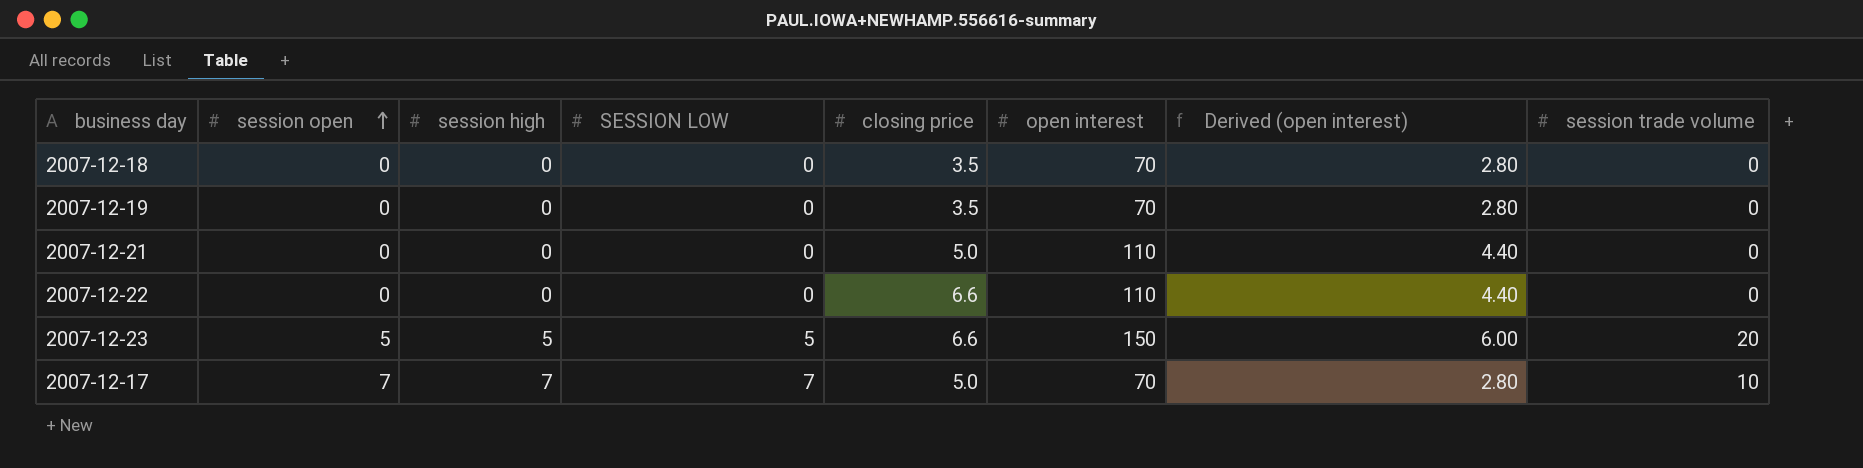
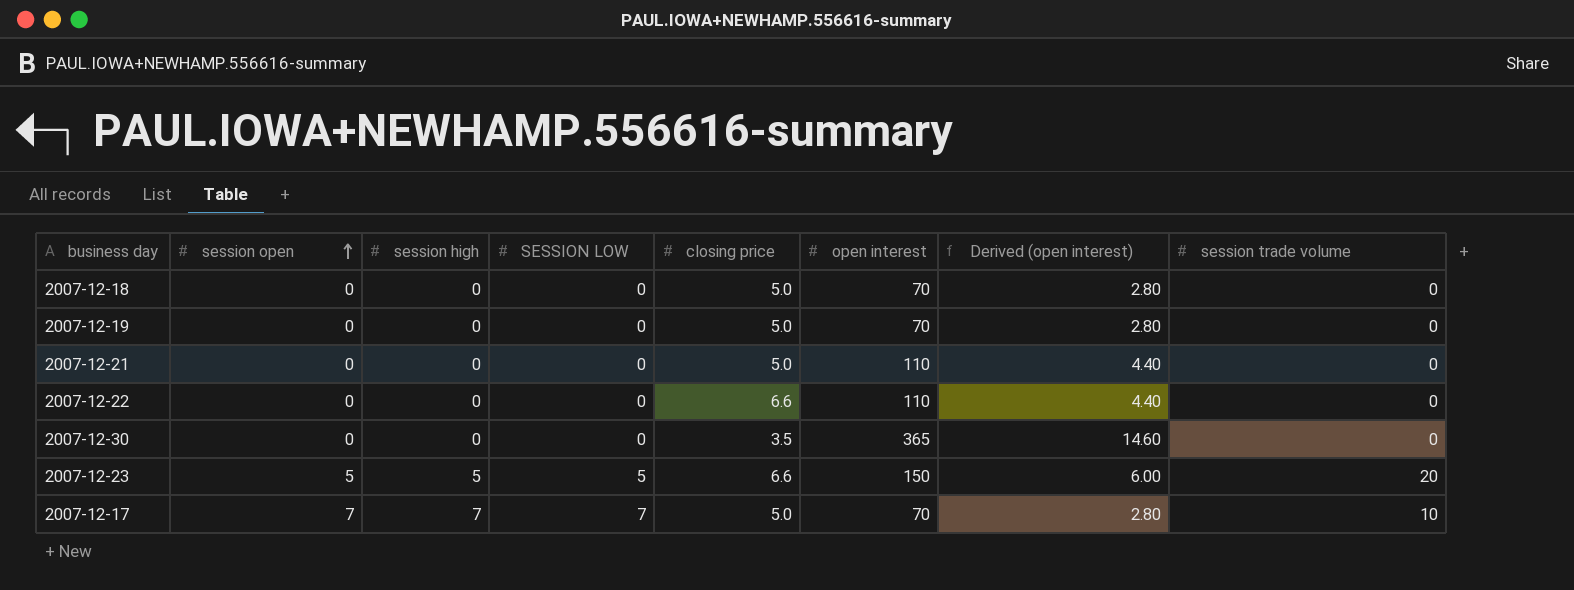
2007-12-18 | closing price: 3.5 -> 5.0
2007-12-19 | closing price: 3.5 -> 5.0
row 2007-12-30: none -> 0 | 0 | 0 | 3.5 | 365 | 14.60 | 0

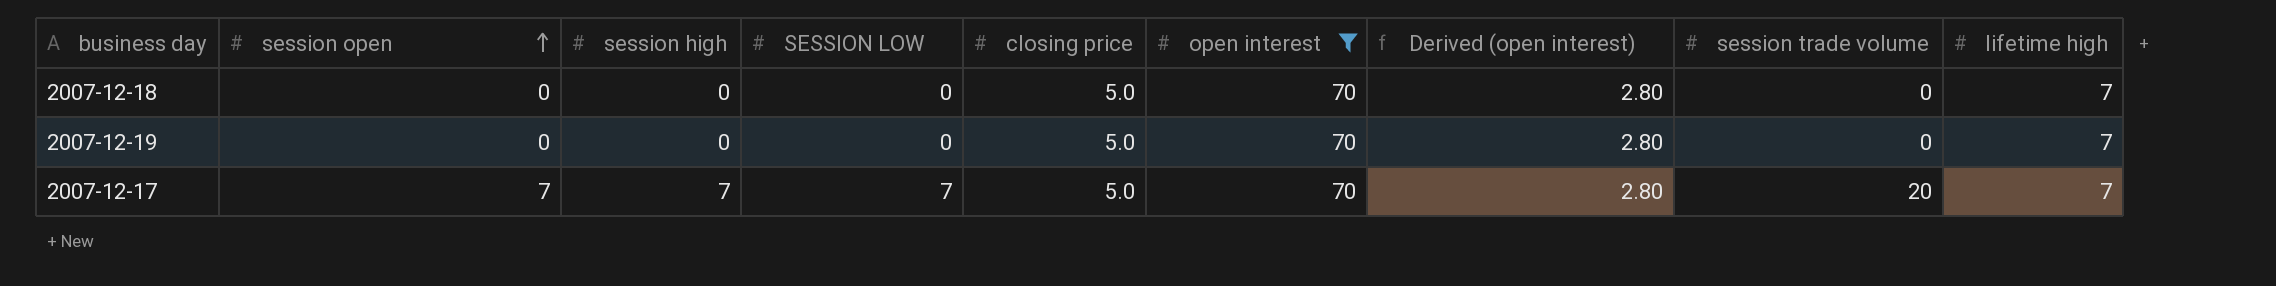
filter: none -> open interest = 70
column lifetime high | position: none -> 9
2007-12-17 | session trade volume: 10 -> 20

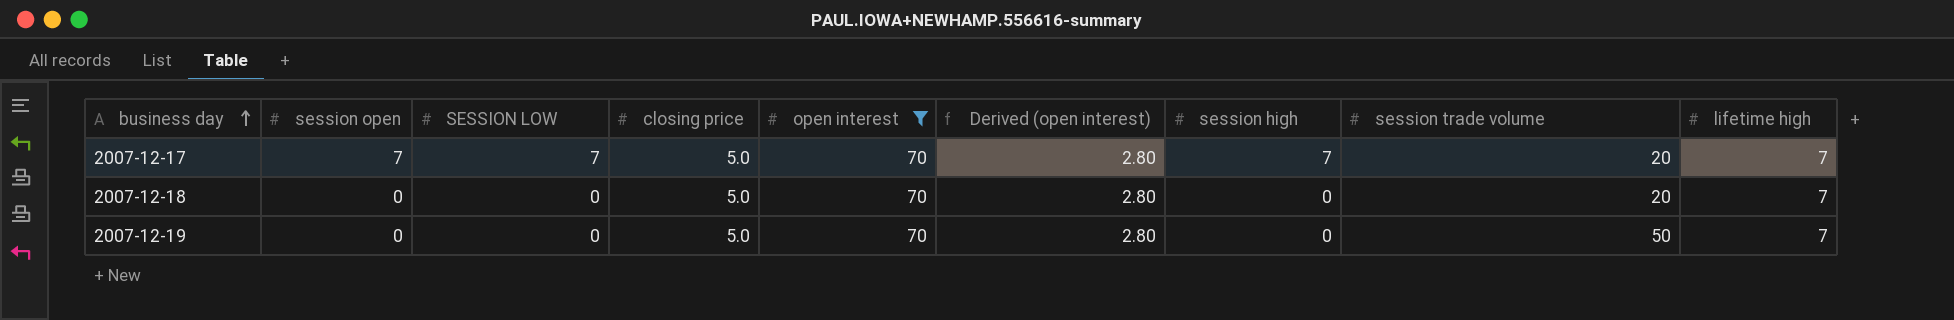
row order: session open ascending -> business day ascending
column session high | position: 3 -> 7
2007-12-18 | session trade volume: 0 -> 20
2007-12-19 | session trade volume: 0 -> 50

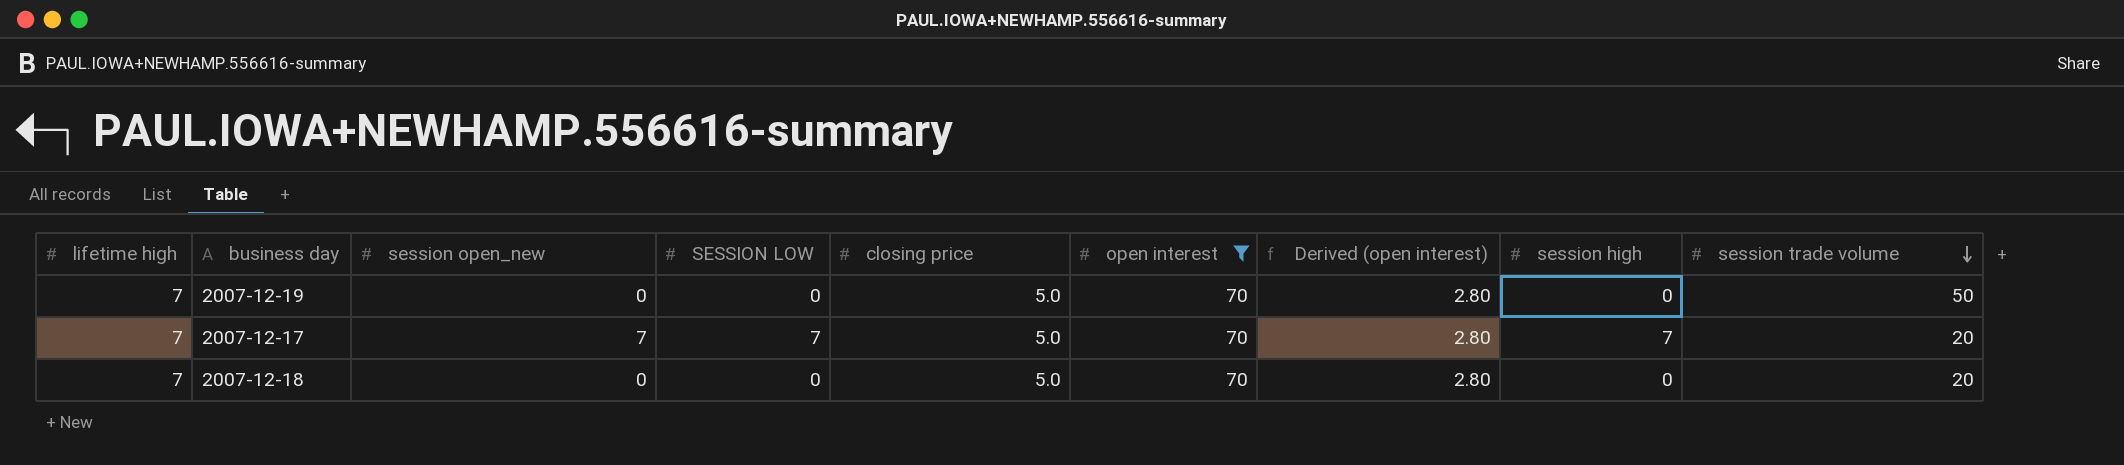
row order: business day ascending -> session trade volume descending
column lifetime high | position: 9 -> 1
column name: session open -> session open_new

